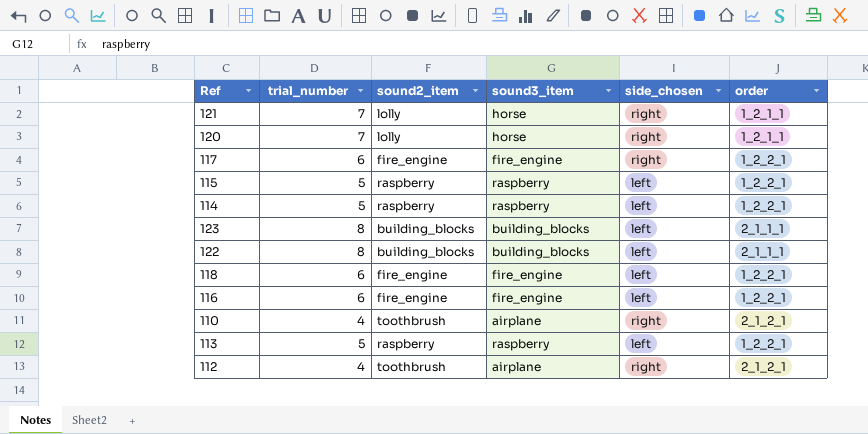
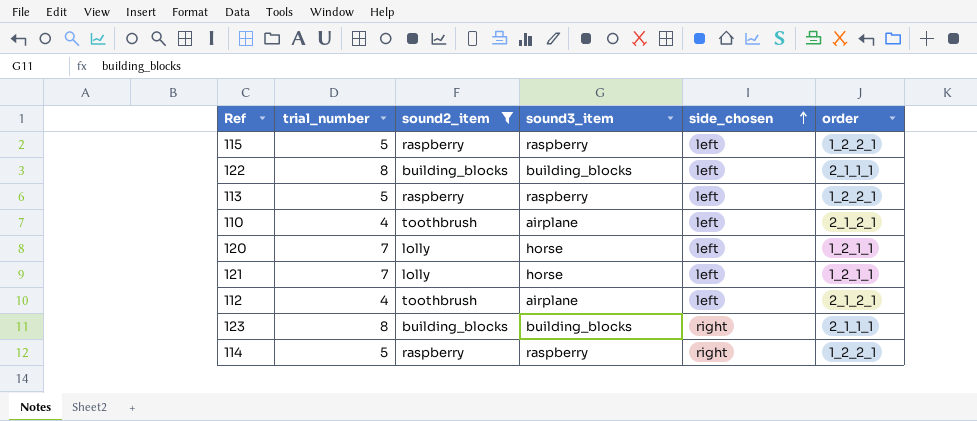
filter: none -> sound2_item != fire_engine
row order: none -> side_chosen ascending
110 | side_chosen: right -> left
120 | side_chosen: right -> left
121 | side_chosen: right -> left
112 | side_chosen: right -> left
123 | side_chosen: left -> right
114 | side_chosen: left -> right

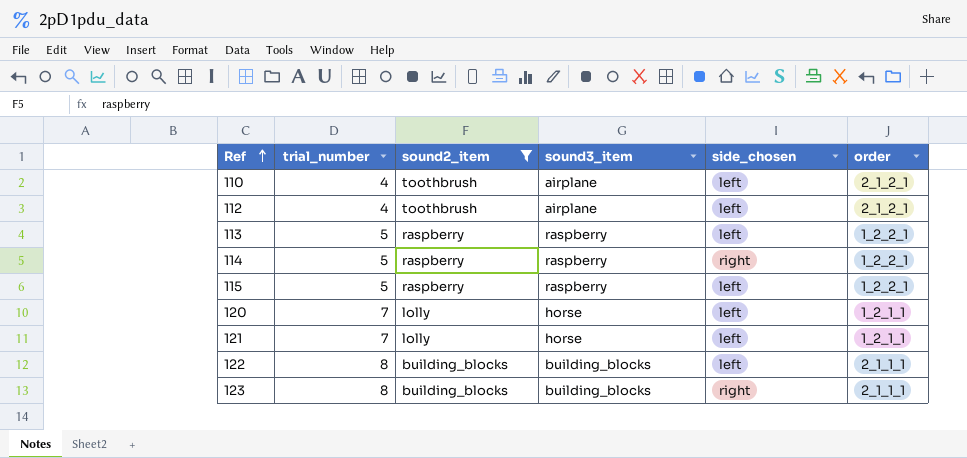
row order: side_chosen ascending -> Ref ascending

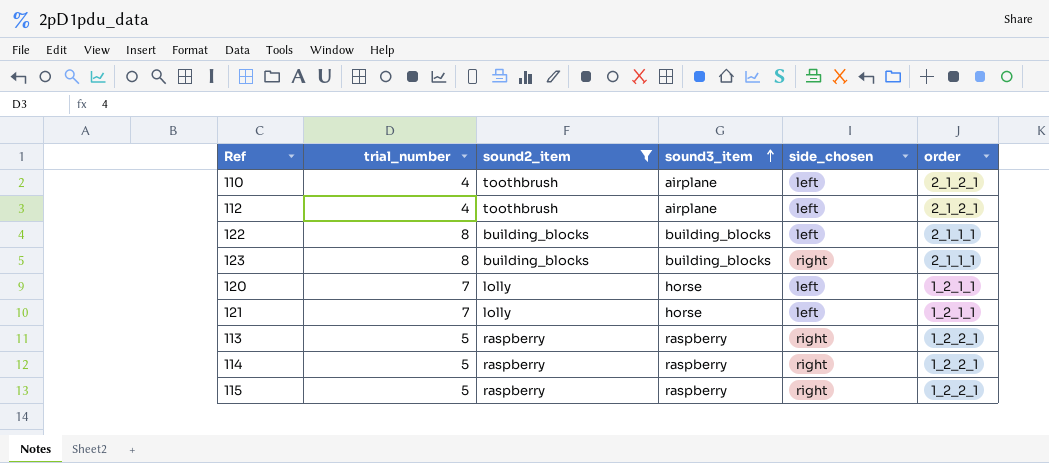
row order: Ref ascending -> sound3_item ascending
113 | side_chosen: left -> right
115 | side_chosen: left -> right

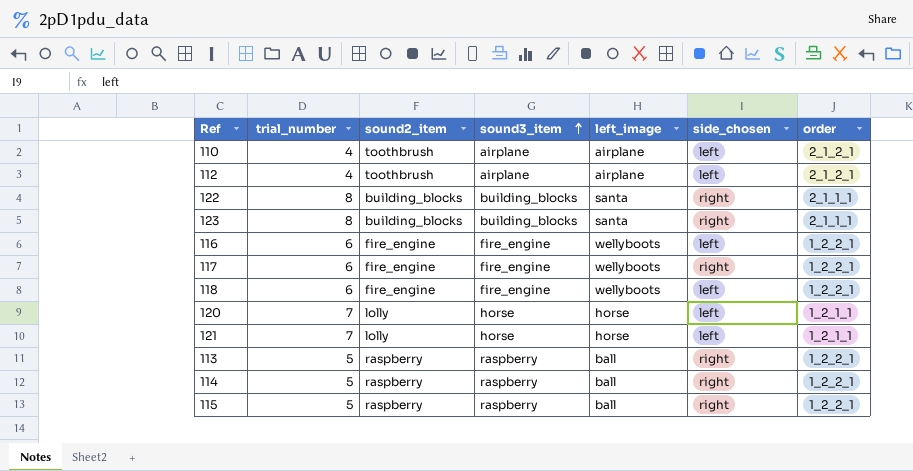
filter: sound2_item != fire_engine -> none
column left_image | position: none -> 5
122 | side_chosen: left -> right

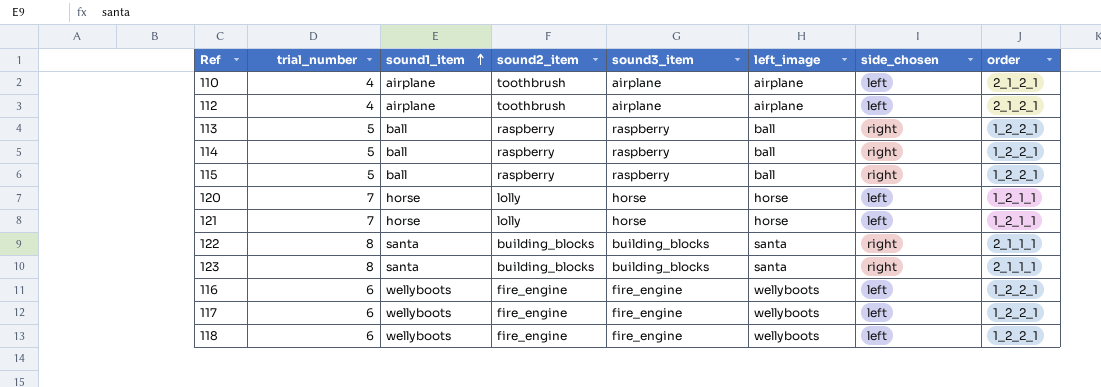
row order: sound3_item ascending -> sound1_item ascending
column sound1_item | position: none -> 3
117 | side_chosen: right -> left

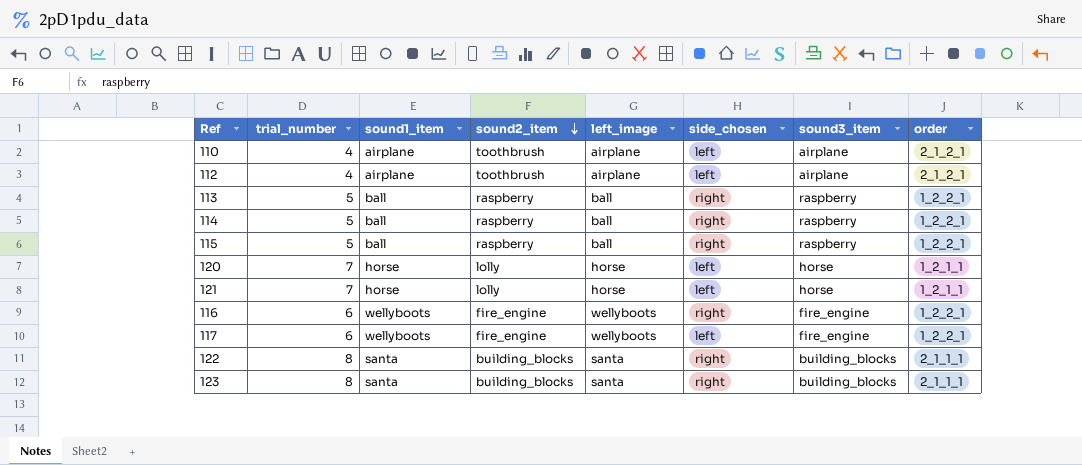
row order: sound1_item ascending -> sound2_item descending
column sound3_item | position: 5 -> 7
row 118: 6 | wellyboots | fire_engine | fire_engine | wellyboots | left | 1_2_2_1 -> none
116 | side_chosen: left -> right

